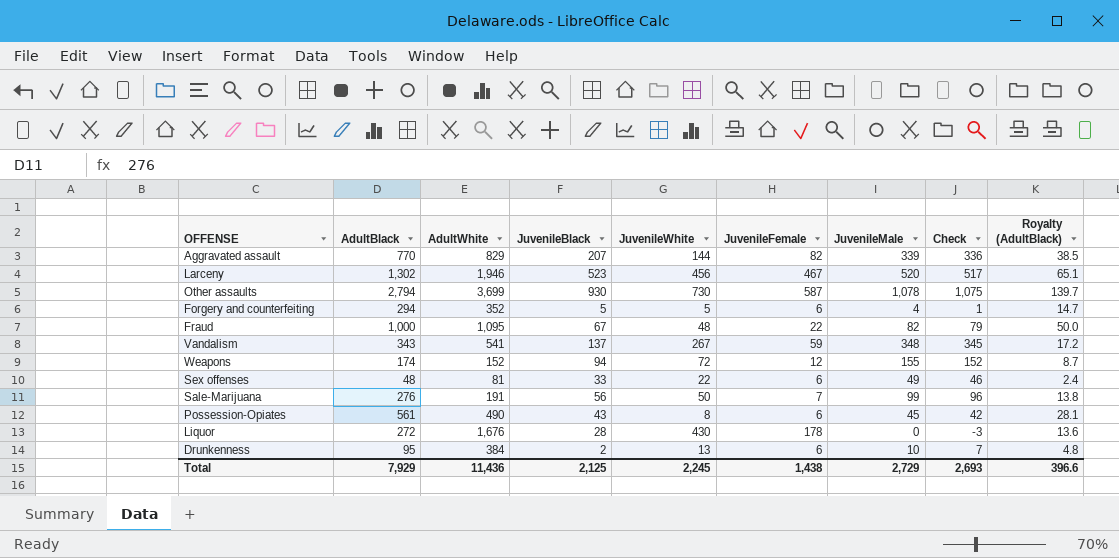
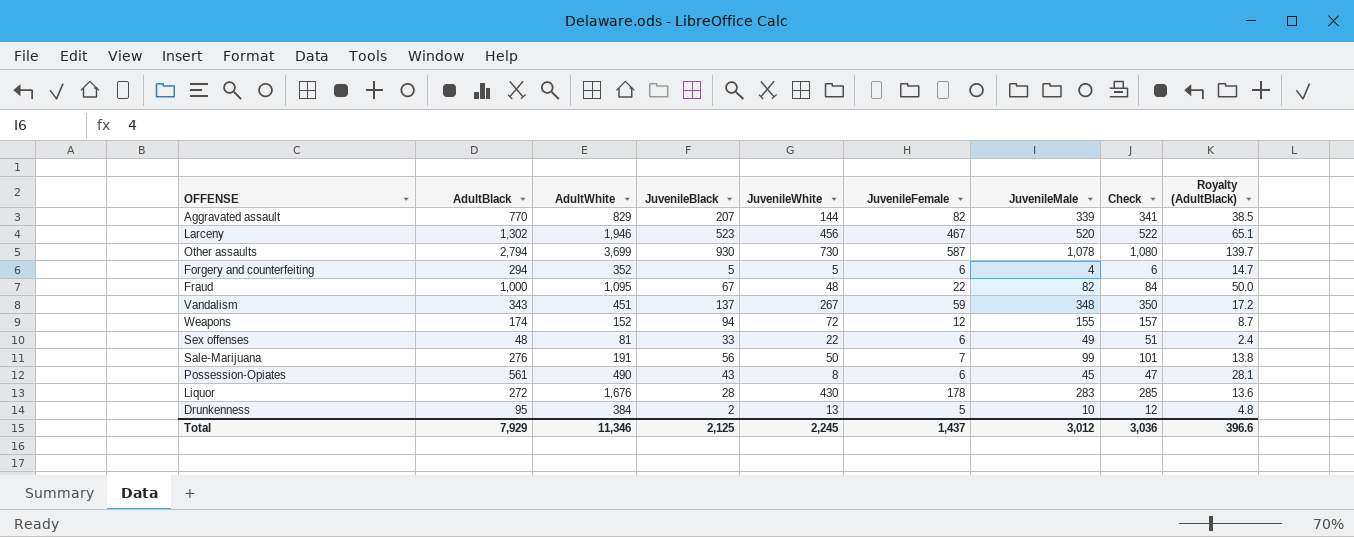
column Check | formula: [JuvenileMale] - 3 -> [JuvenileMale] + 2
Vandalism | AdultWhite: 541 -> 451
Liquor | JuvenileMale: 0 -> 283
Drunkenness | JuvenileFemale: 6 -> 5
Total | AdultWhite: 11,436 -> 11,346
Total | JuvenileFemale: 1,438 -> 1,437
Total | JuvenileMale: 2,729 -> 3,012
Total | Check: 2,693 -> 3,036

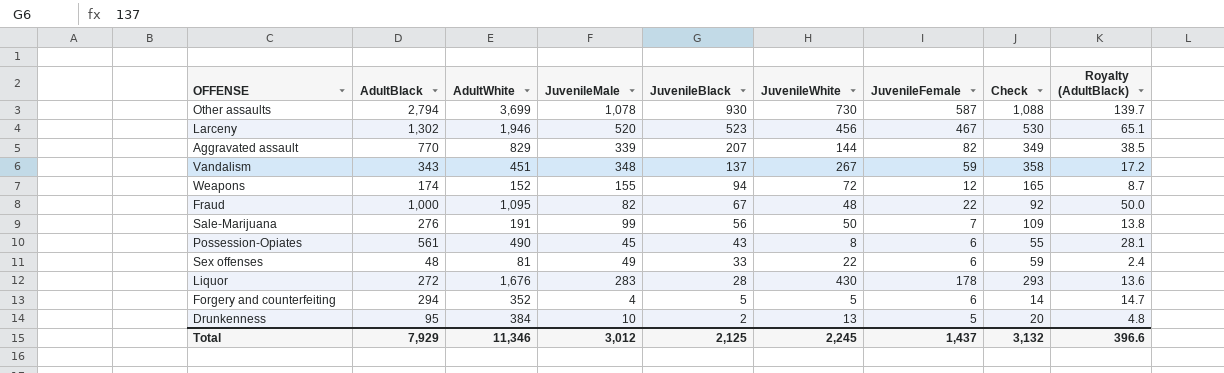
row order: none -> JuvenileBlack descending
column JuvenileMale | position: 7 -> 4
column Check | formula: [JuvenileMale] + 2 -> [JuvenileMale] + 10
Total | Check: 3,036 -> 3,132

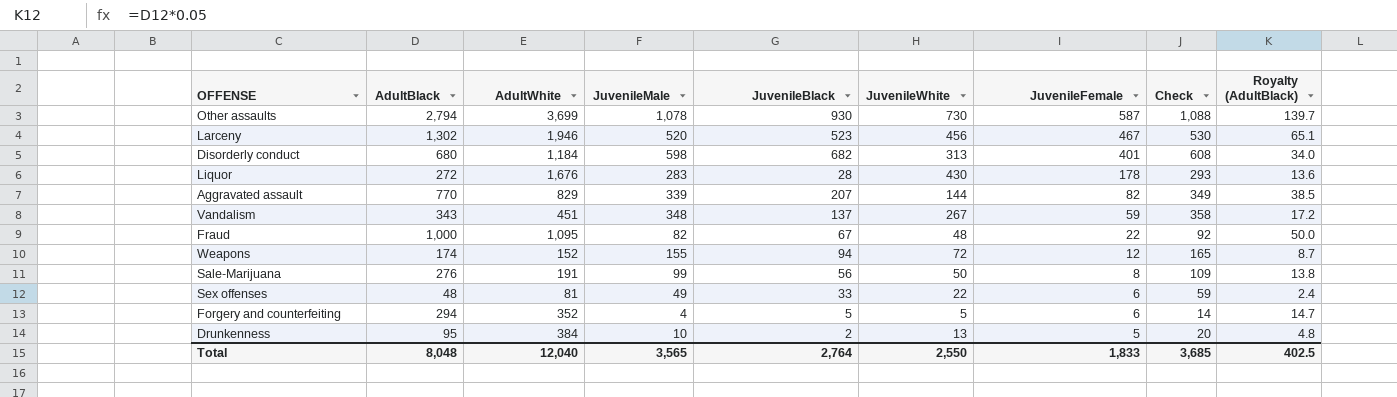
row order: JuvenileBlack descending -> JuvenileFemale descending
row Possession-Opiates: 561 | 490 | 45 | 43 | 8 | 6 | 55 | 28.1 -> none
row Disorderly conduct: none -> 680 | 1,184 | 598 | 682 | 313 | 401 | 608 | 34.0
Sale-Marijuana | JuvenileFemale: 7 -> 8
Total | AdultBlack: 7,929 -> 8,048
Total | AdultWhite: 11,346 -> 12,040
Total | JuvenileMale: 3,012 -> 3,565
Total | JuvenileBlack: 2,125 -> 2,764
Total | JuvenileWhite: 2,245 -> 2,550
Total | JuvenileFemale: 1,437 -> 1,833
Total | Check: 3,132 -> 3,685
Total | Royalty (AdultBlack): 396.6 -> 402.5

